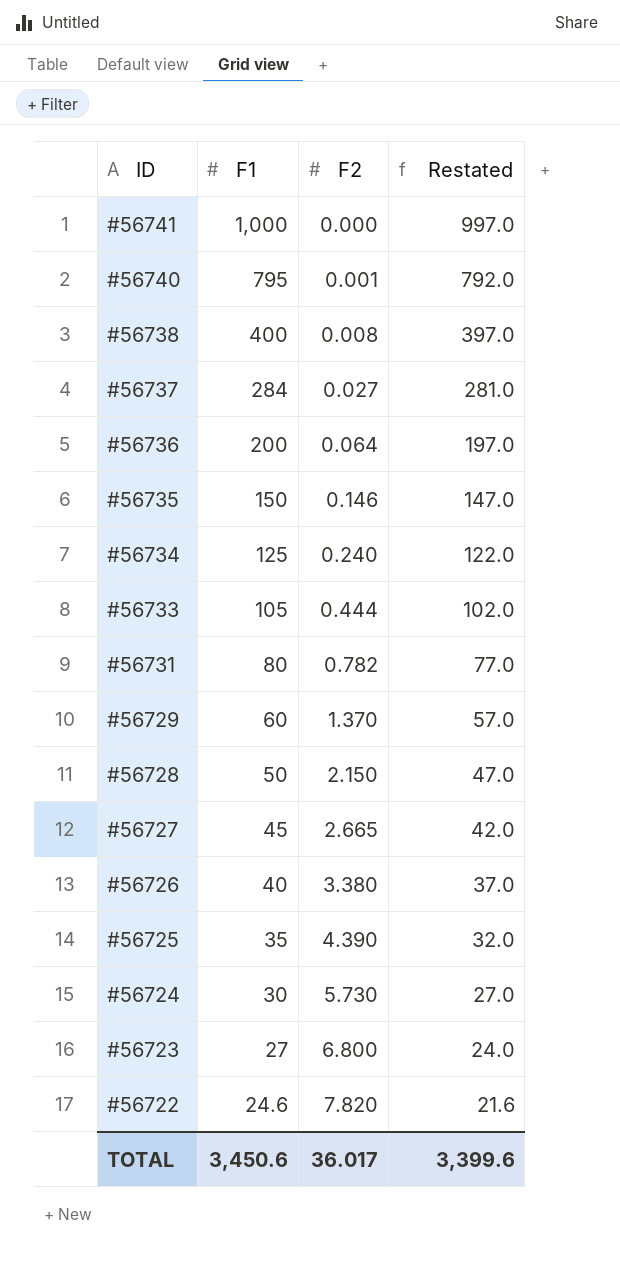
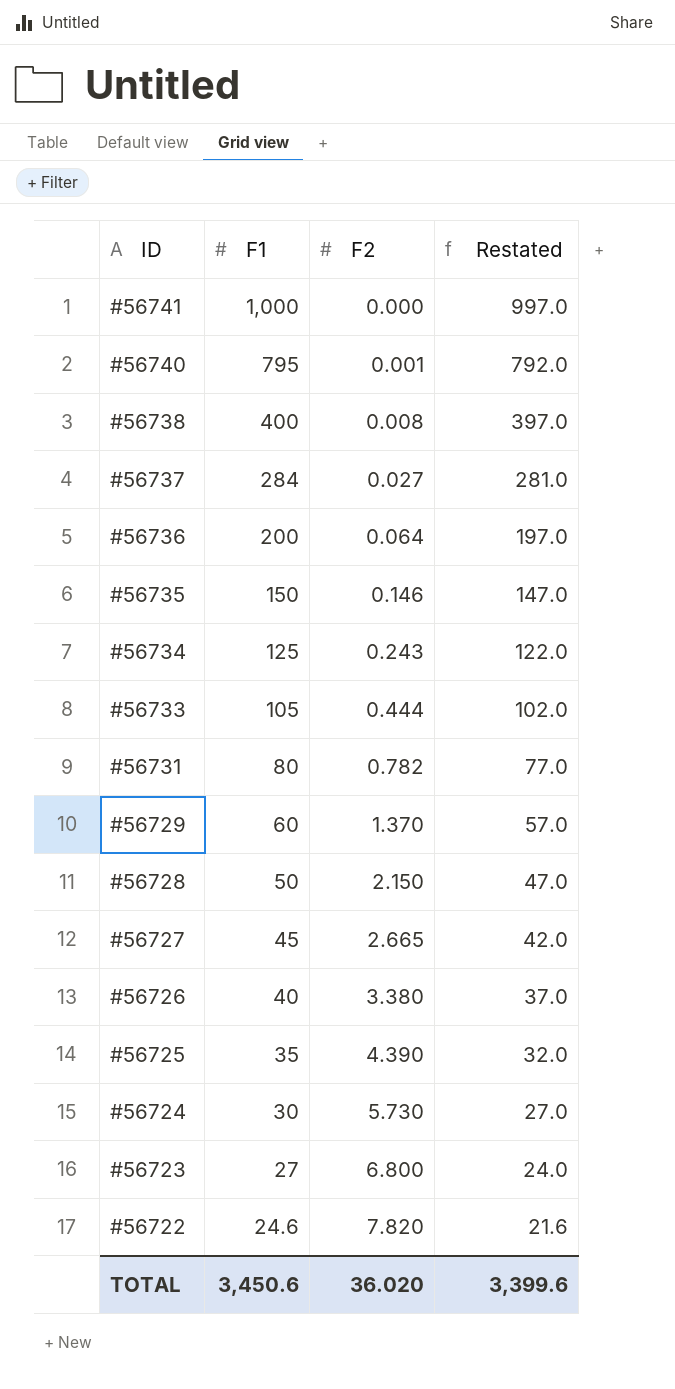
#56734 | F2: 0.240 -> 0.243
TOTAL | F2: 36.017 -> 36.020

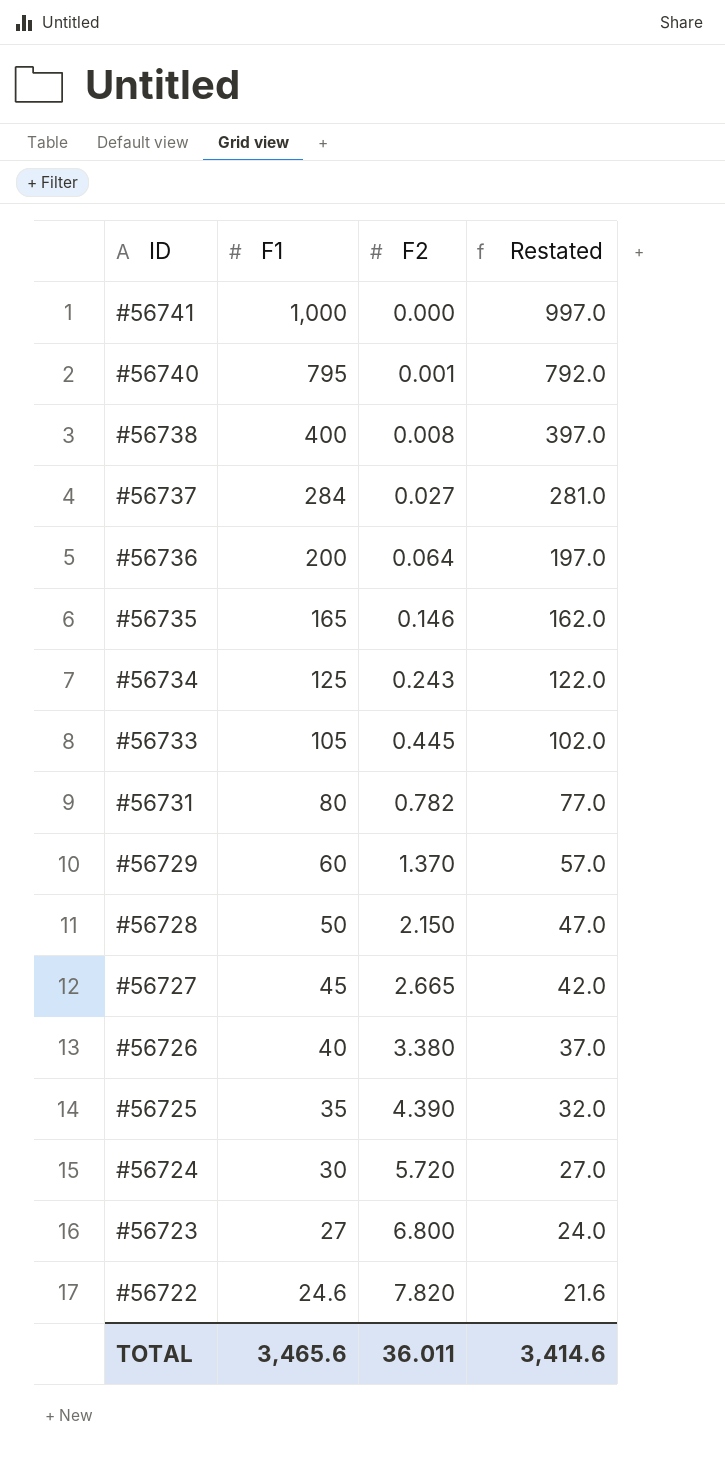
#56735 | F1: 150 -> 165
#56735 | Restated: 147.0 -> 162.0
#56733 | F2: 0.444 -> 0.445
#56724 | F2: 5.730 -> 5.720
TOTAL | F1: 3,450.6 -> 3,465.6
TOTAL | F2: 36.020 -> 36.011
TOTAL | Restated: 3,399.6 -> 3,414.6

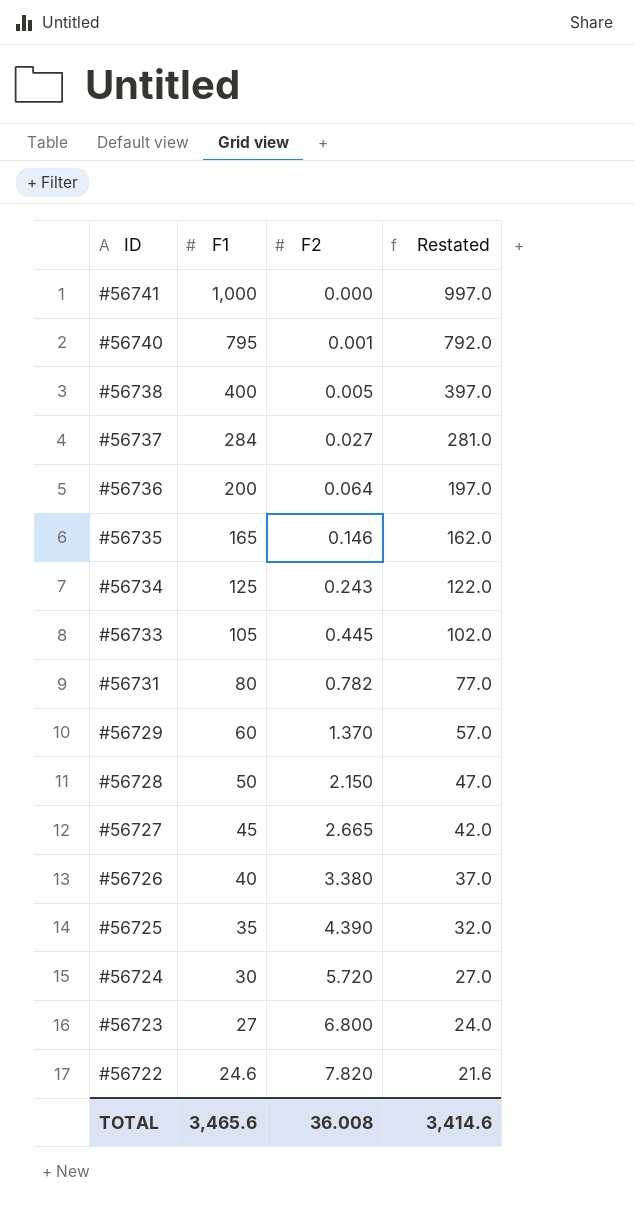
#56738 | F2: 0.008 -> 0.005
TOTAL | F2: 36.011 -> 36.008

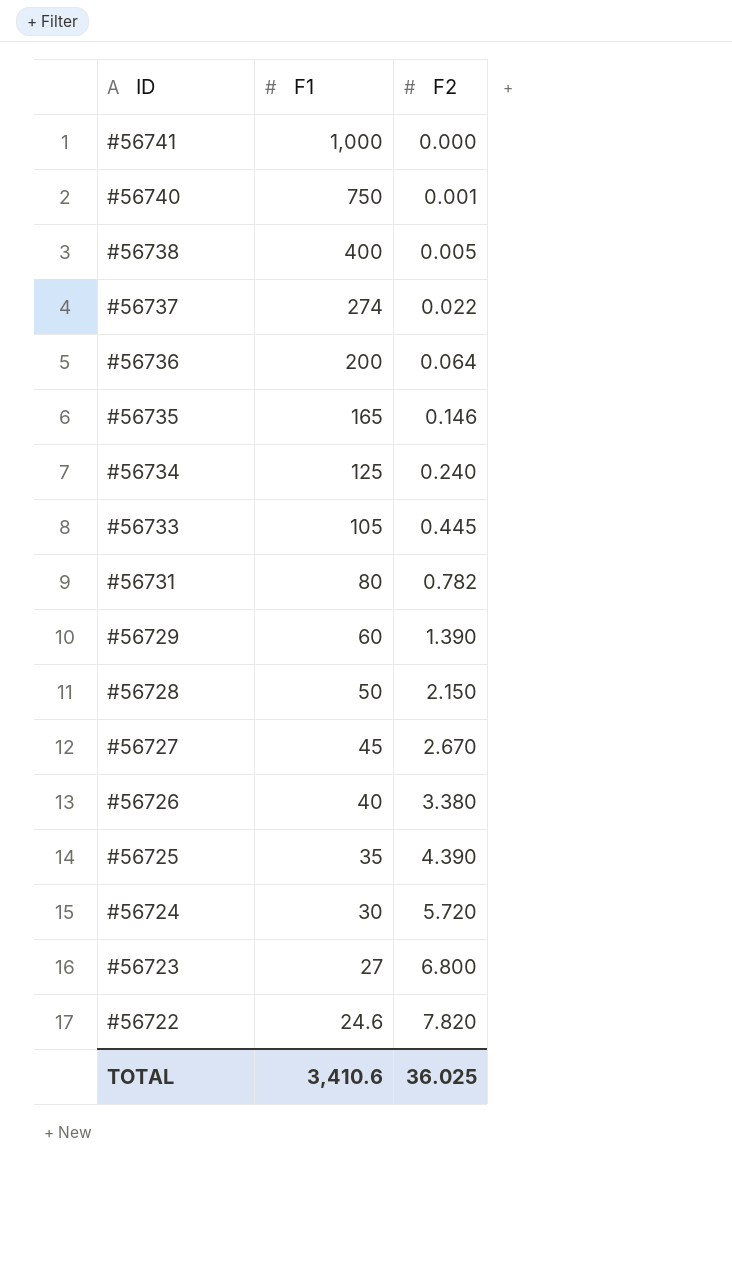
column Restated | formula: [F1] - 3 -> none
#56740 | F1: 795 -> 750
#56737 | F1: 284 -> 274
#56737 | F2: 0.027 -> 0.022
#56734 | F2: 0.243 -> 0.240
#56729 | F2: 1.370 -> 1.390
#56727 | F2: 2.665 -> 2.670
TOTAL | F1: 3,465.6 -> 3,410.6
TOTAL | F2: 36.008 -> 36.025

